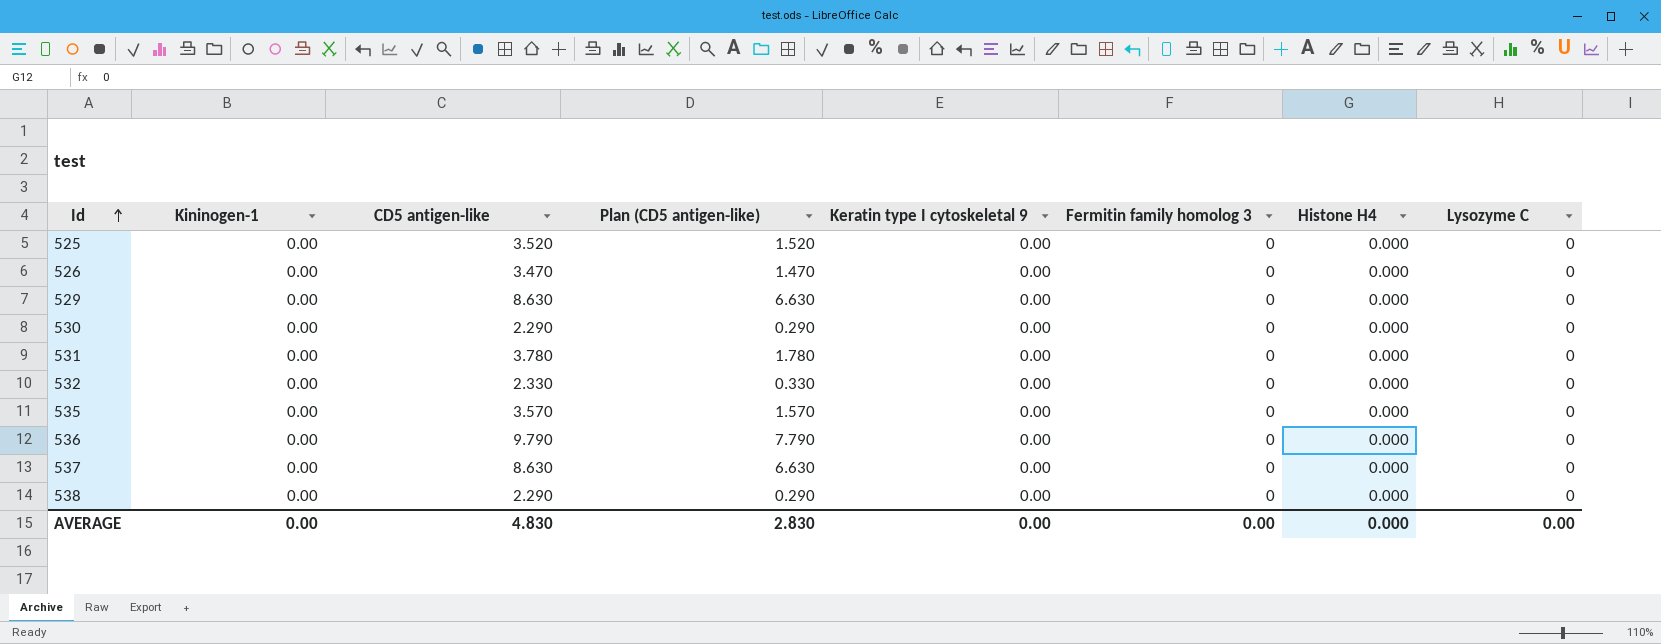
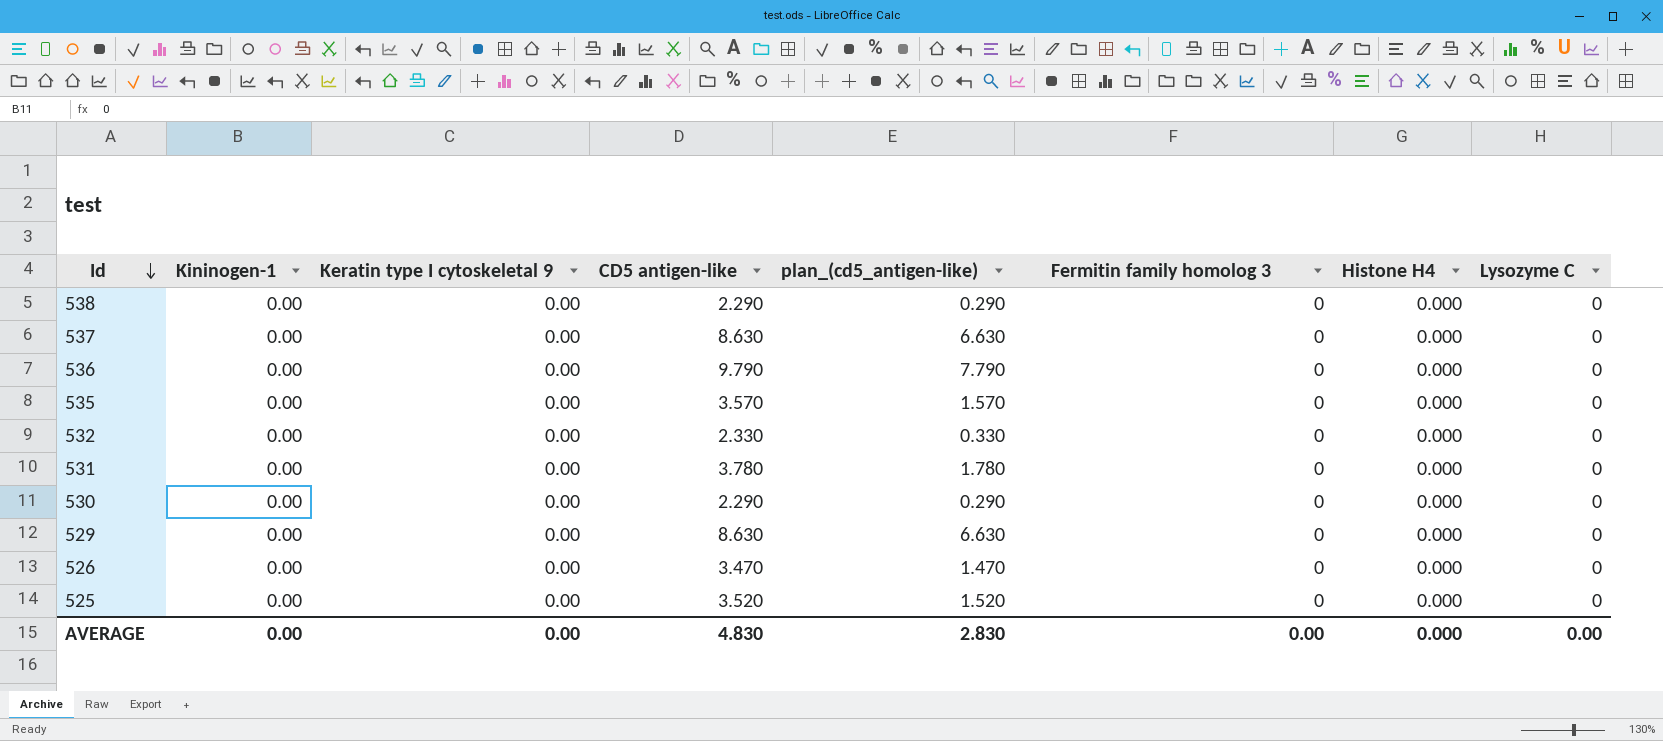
row order: Id ascending -> Id descending
column Keratin type I cytoskeletal 9 | position: 5 -> 3
column name: Plan (CD5 antigen-like) -> plan_(cd5_antigen-like)

